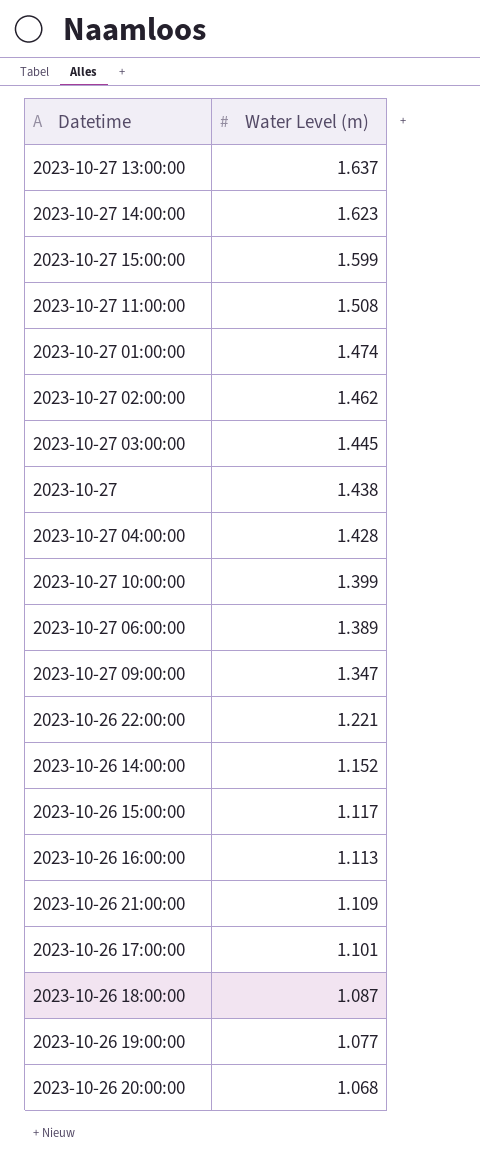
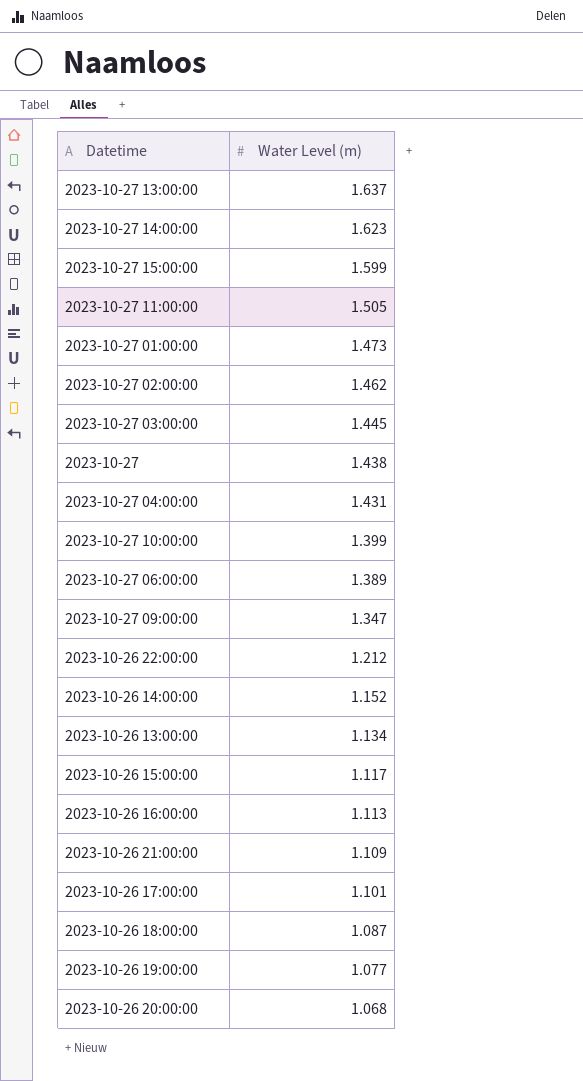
2023-10-27 11:00:00 | Water Level (m): 1.508 -> 1.505
2023-10-27 01:00:00 | Water Level (m): 1.474 -> 1.473
2023-10-27 04:00:00 | Water Level (m): 1.428 -> 1.431
2023-10-26 22:00:00 | Water Level (m): 1.221 -> 1.212
row 2023-10-26 13:00:00: none -> 1.134

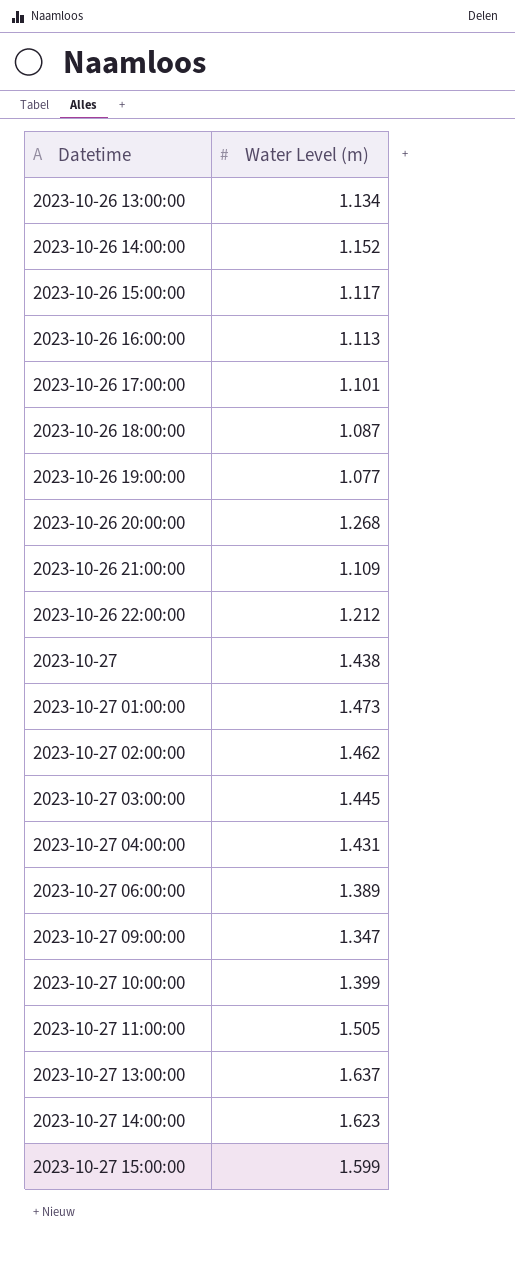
row order: Water Level (m) descending -> Datetime ascending
2023-10-26 20:00:00 | Water Level (m): 1.068 -> 1.268

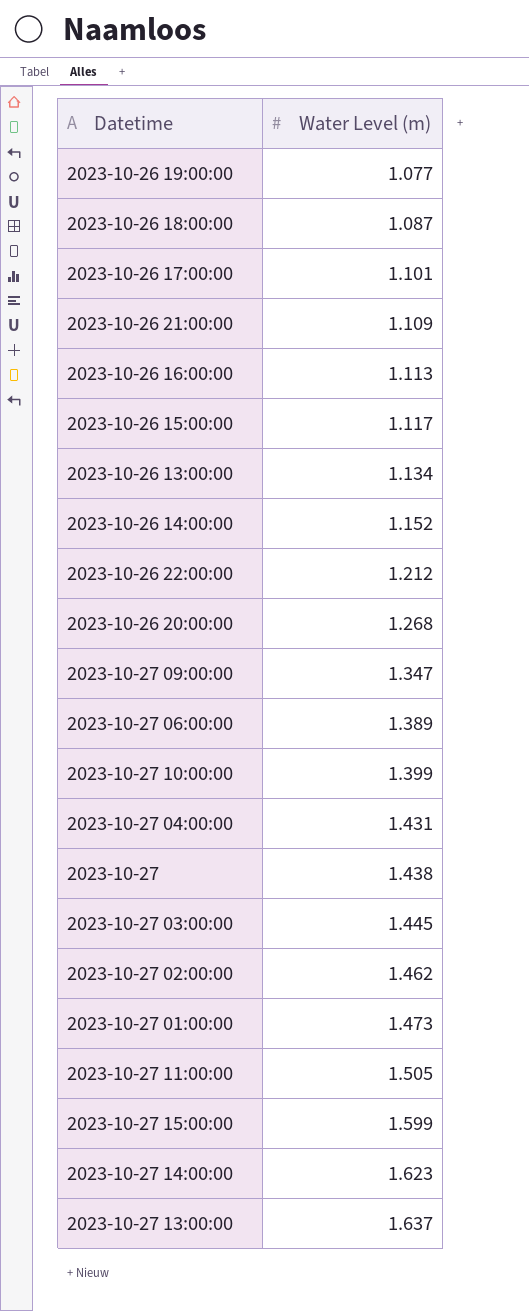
row order: Datetime ascending -> Water Level (m) ascending

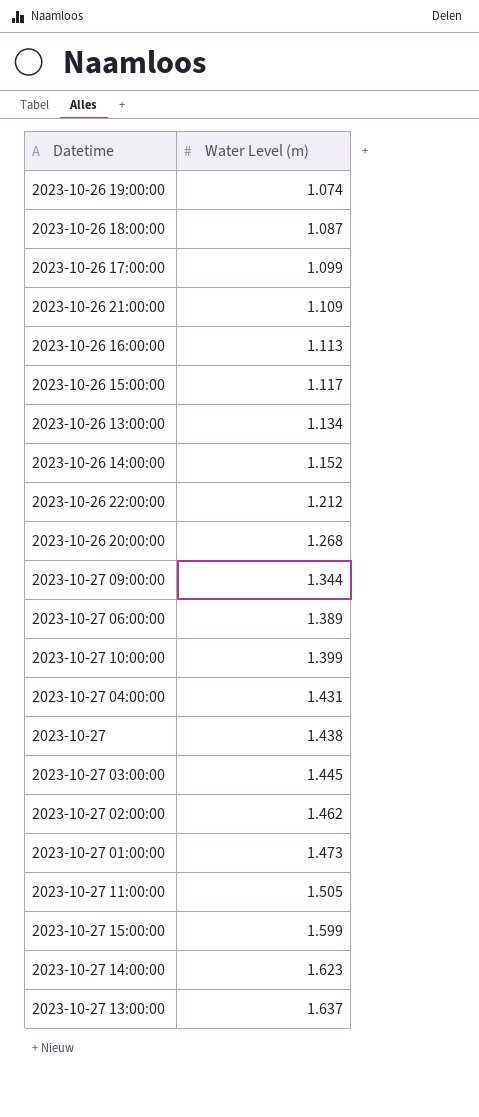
2023-10-26 19:00:00 | Water Level (m): 1.077 -> 1.074
2023-10-26 17:00:00 | Water Level (m): 1.101 -> 1.099
2023-10-27 09:00:00 | Water Level (m): 1.347 -> 1.344

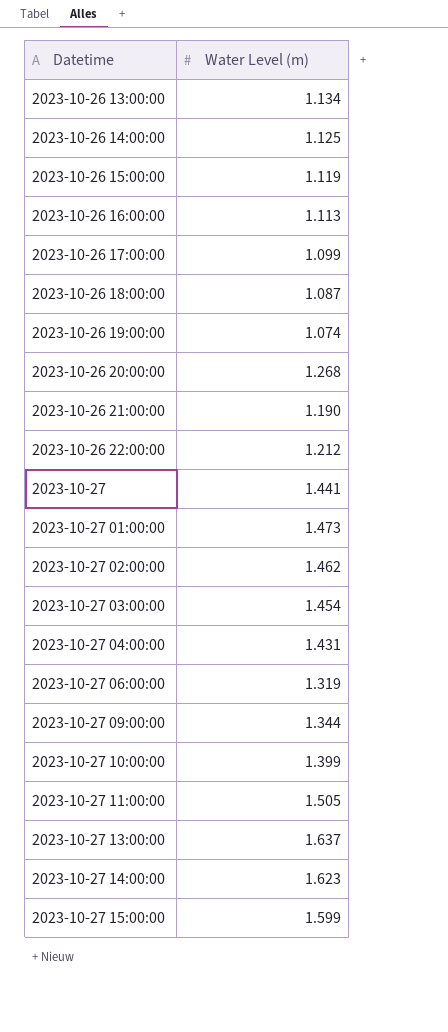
row order: Water Level (m) ascending -> Datetime ascending
2023-10-26 14:00:00 | Water Level (m): 1.152 -> 1.125
2023-10-26 15:00:00 | Water Level (m): 1.117 -> 1.119
2023-10-26 21:00:00 | Water Level (m): 1.109 -> 1.190
2023-10-27 | Water Level (m): 1.438 -> 1.441
2023-10-27 03:00:00 | Water Level (m): 1.445 -> 1.454
2023-10-27 06:00:00 | Water Level (m): 1.389 -> 1.319

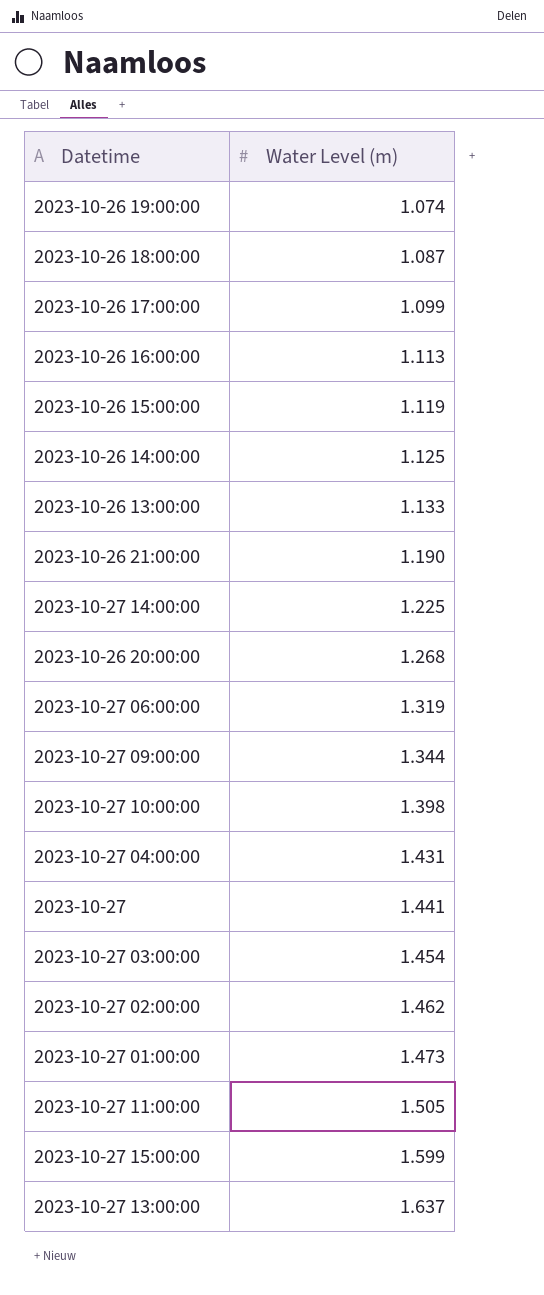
row order: Datetime ascending -> Water Level (m) ascending
row 2023-10-26 22:00:00: 1.212 -> none
2023-10-26 13:00:00 | Water Level (m): 1.134 -> 1.133
2023-10-27 14:00:00 | Water Level (m): 1.623 -> 1.225
2023-10-27 10:00:00 | Water Level (m): 1.399 -> 1.398

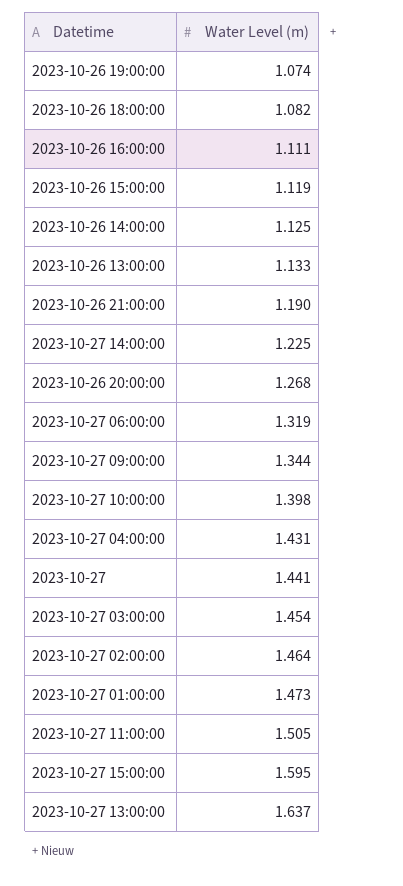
row 2023-10-26 17:00:00: 1.099 -> none
2023-10-26 18:00:00 | Water Level (m): 1.087 -> 1.082
2023-10-26 16:00:00 | Water Level (m): 1.113 -> 1.111
2023-10-27 02:00:00 | Water Level (m): 1.462 -> 1.464
2023-10-27 15:00:00 | Water Level (m): 1.599 -> 1.595

